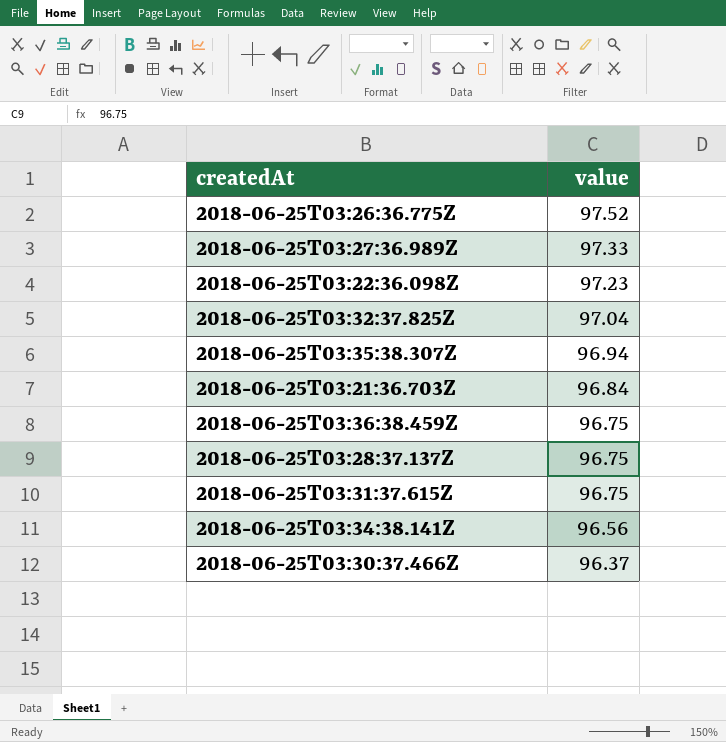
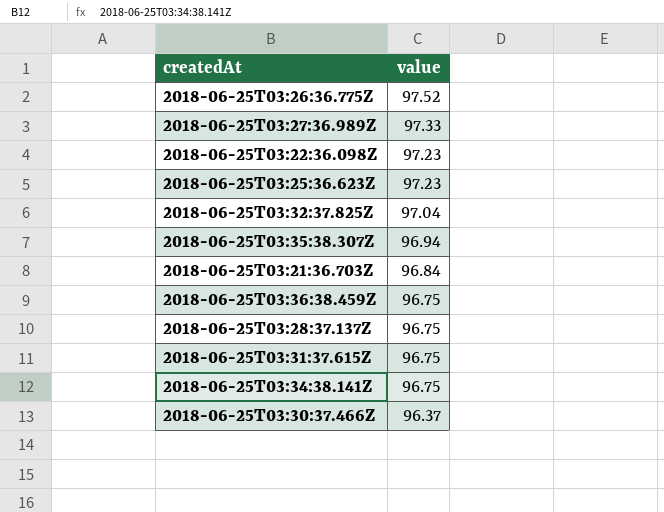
row 2018-06-25T03:25:36.623Z: none -> 97.23
2018-06-25T03:34:38.141Z | value: 96.56 -> 96.75

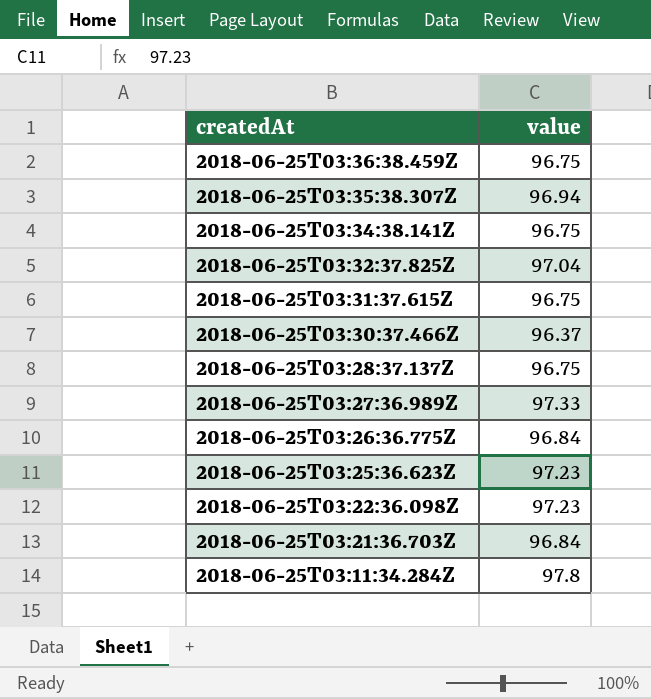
row order: value descending -> createdAt descending
2018-06-25T03:26:36.775Z | value: 97.52 -> 96.84
row 2018-06-25T03:11:34.284Z: none -> 97.8

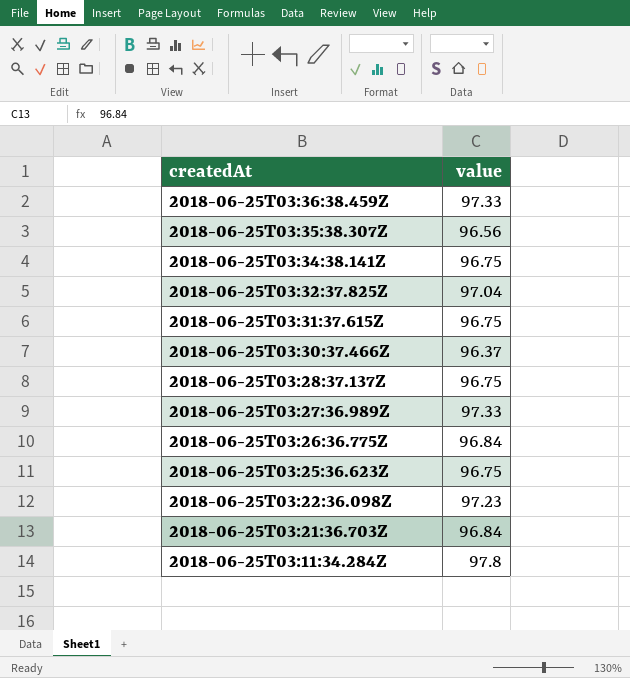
2018-06-25T03:36:38.459Z | value: 96.75 -> 97.33
2018-06-25T03:35:38.307Z | value: 96.94 -> 96.56
2018-06-25T03:25:36.623Z | value: 97.23 -> 96.75

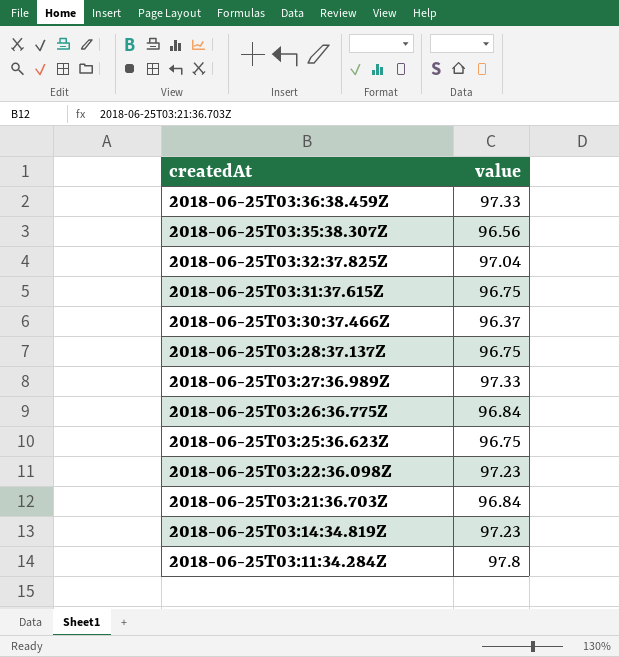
row 2018-06-25T03:34:38.141Z: 96.75 -> none
row 2018-06-25T03:14:34.819Z: none -> 97.23

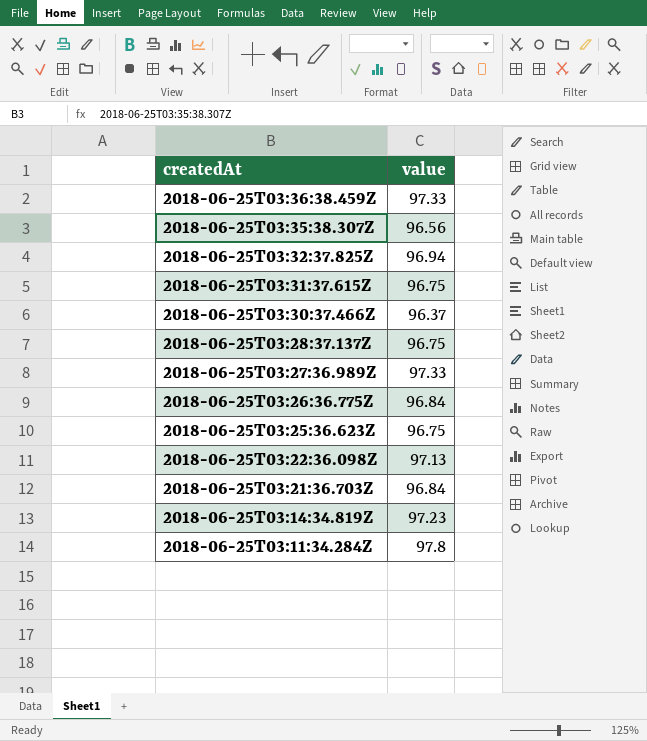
2018-06-25T03:32:37.825Z | value: 97.04 -> 96.94
2018-06-25T03:22:36.098Z | value: 97.23 -> 97.13

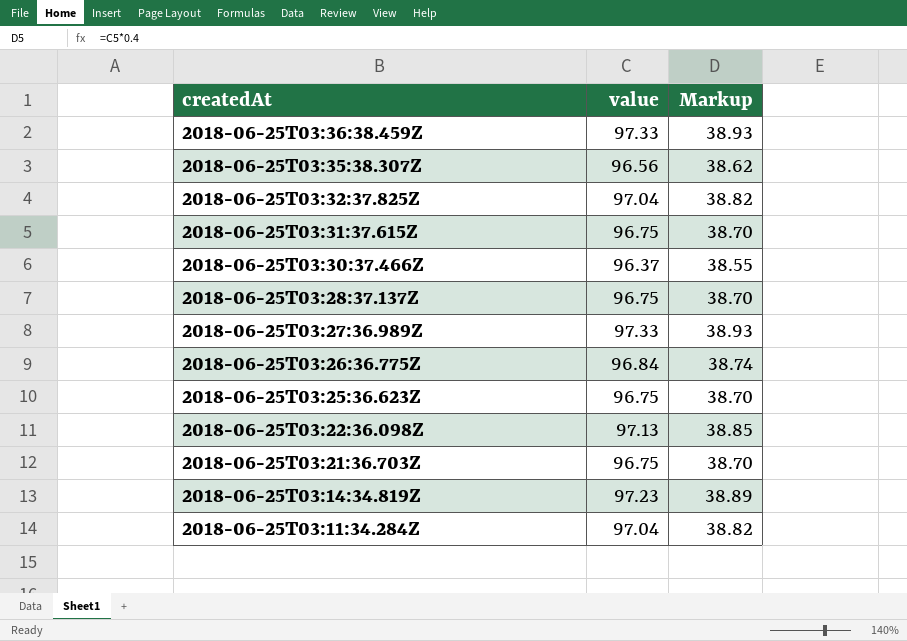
column Markup | formula: none -> [value] * 0.4
2018-06-25T03:32:37.825Z | value: 96.94 -> 97.04
2018-06-25T03:21:36.703Z | value: 96.84 -> 96.75
2018-06-25T03:11:34.284Z | value: 97.8 -> 97.04

